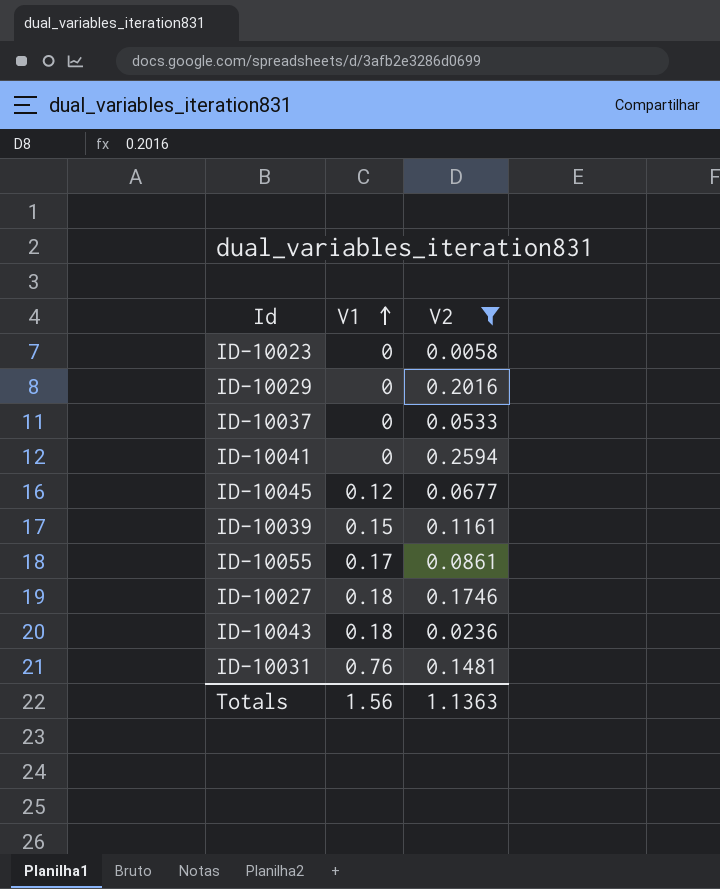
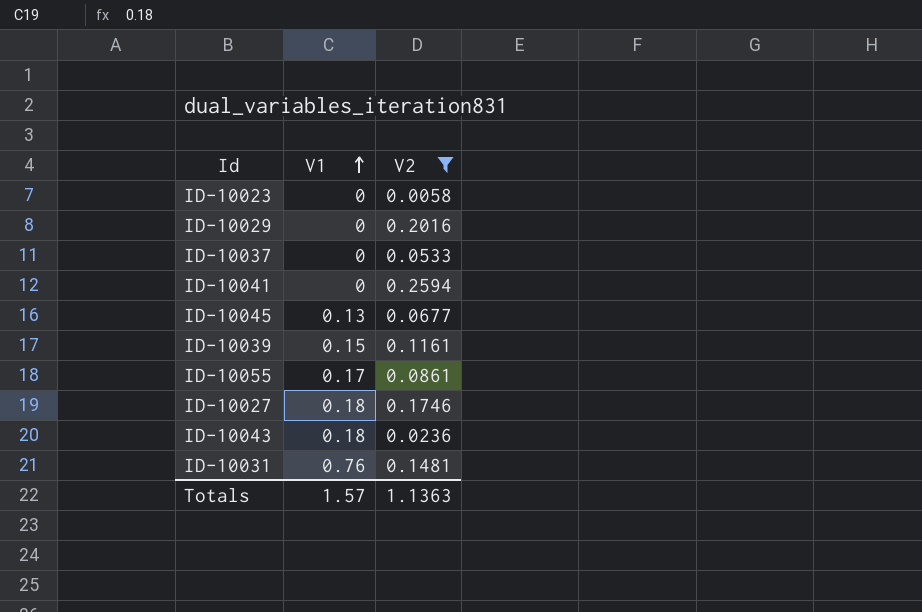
ID-10045 | V1: 0.12 -> 0.13
Totals | V1: 1.56 -> 1.57

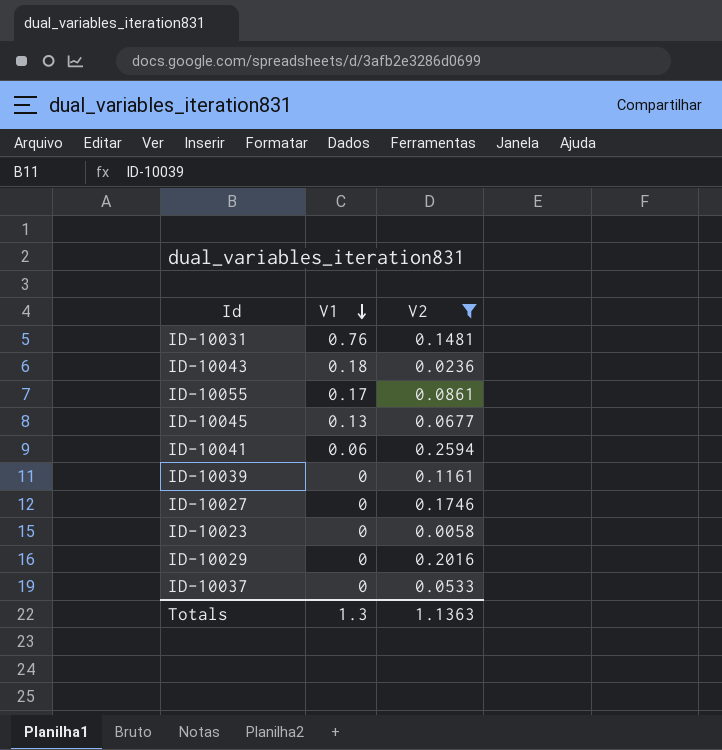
row order: V1 ascending -> V1 descending
ID-10041 | V1: 0 -> 0.06
ID-10039 | V1: 0.15 -> 0
ID-10027 | V1: 0.18 -> 0
Totals | V1: 1.57 -> 1.3

